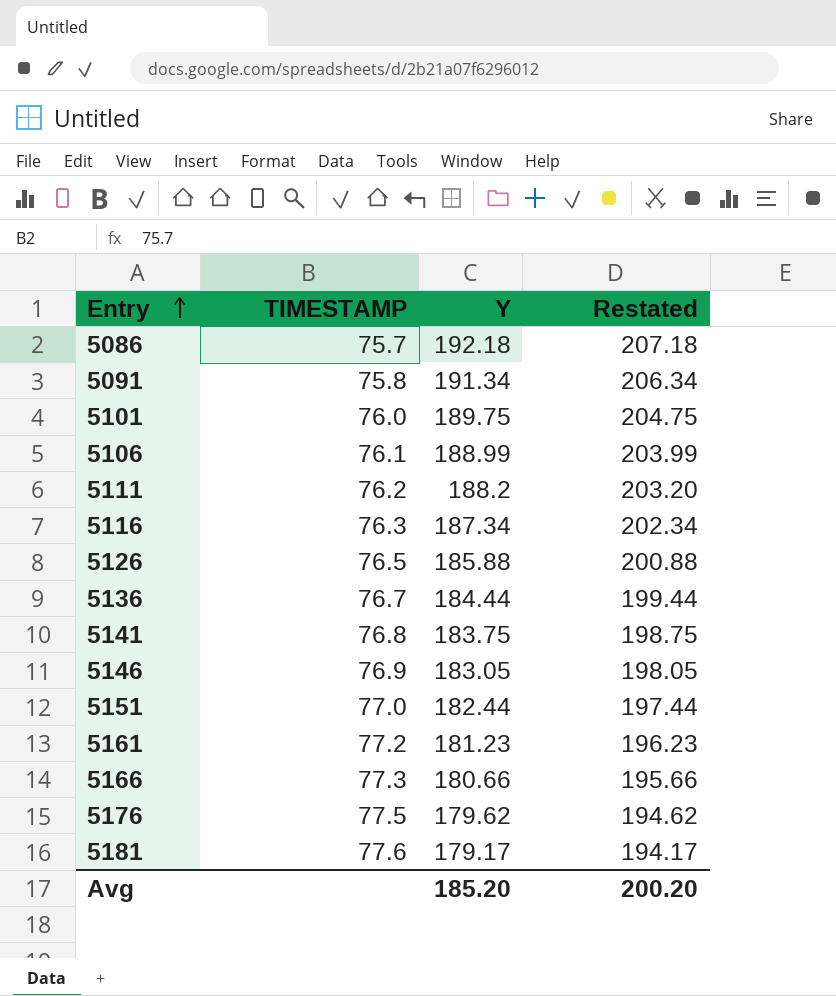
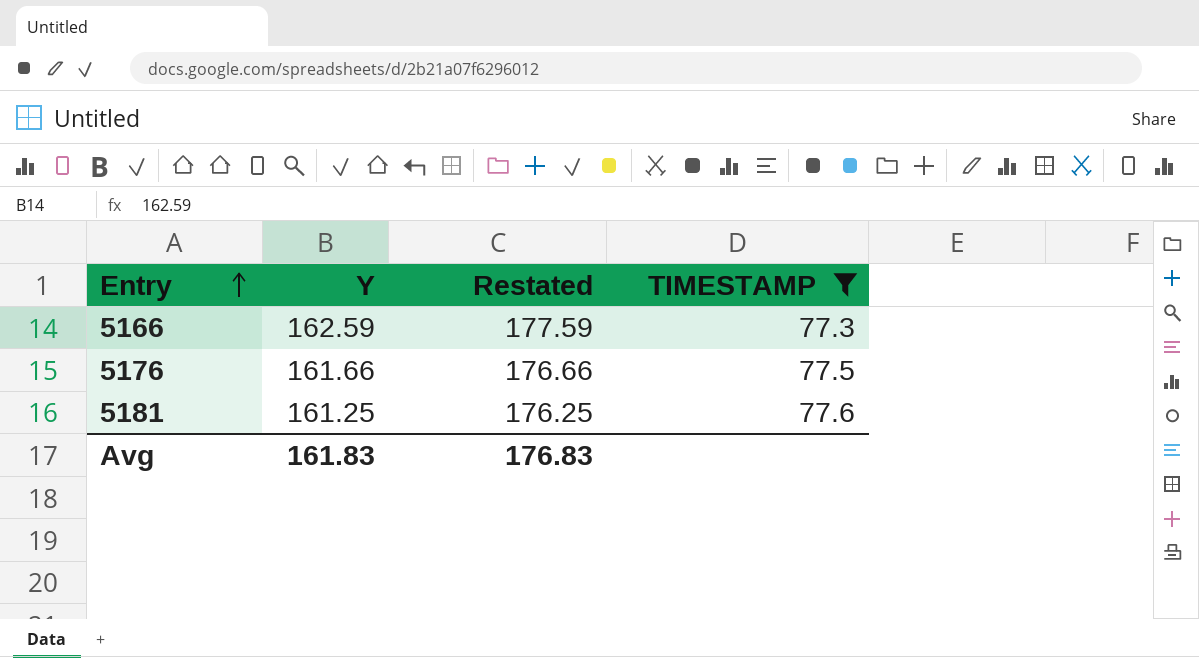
filter: none -> TIMESTAMP >= 77.3
column TIMESTAMP | position: 2 -> 4
5166 | Y: 180.66 -> 162.59
5166 | Restated: 195.66 -> 177.59
5176 | Y: 179.62 -> 161.66
5176 | Restated: 194.62 -> 176.66
5181 | Y: 179.17 -> 161.25
5181 | Restated: 194.17 -> 176.25
Avg | Y: 185.20 -> 161.83
Avg | Restated: 200.20 -> 176.83

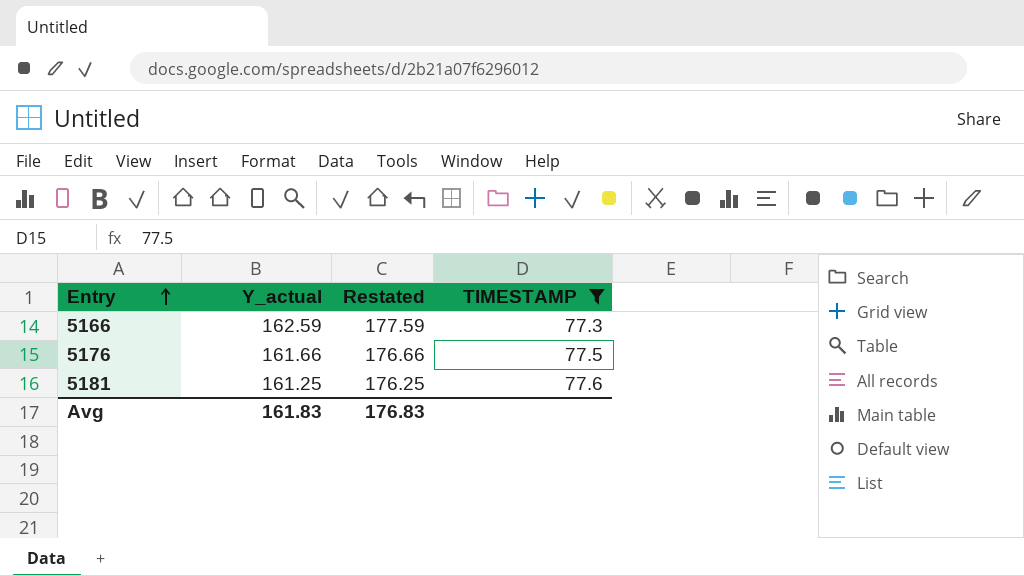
column name: Y -> Y_actual

